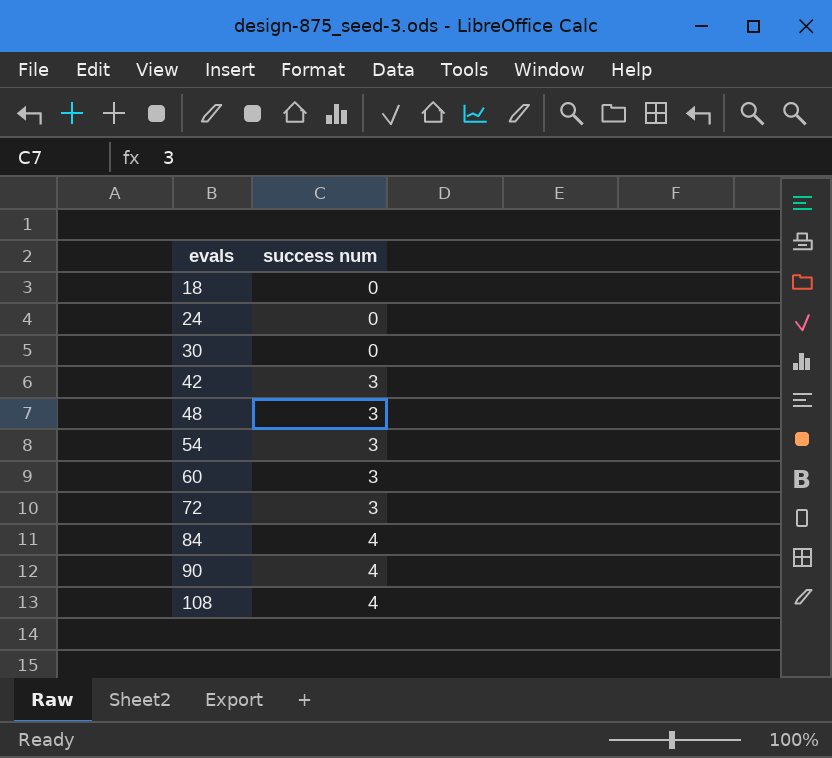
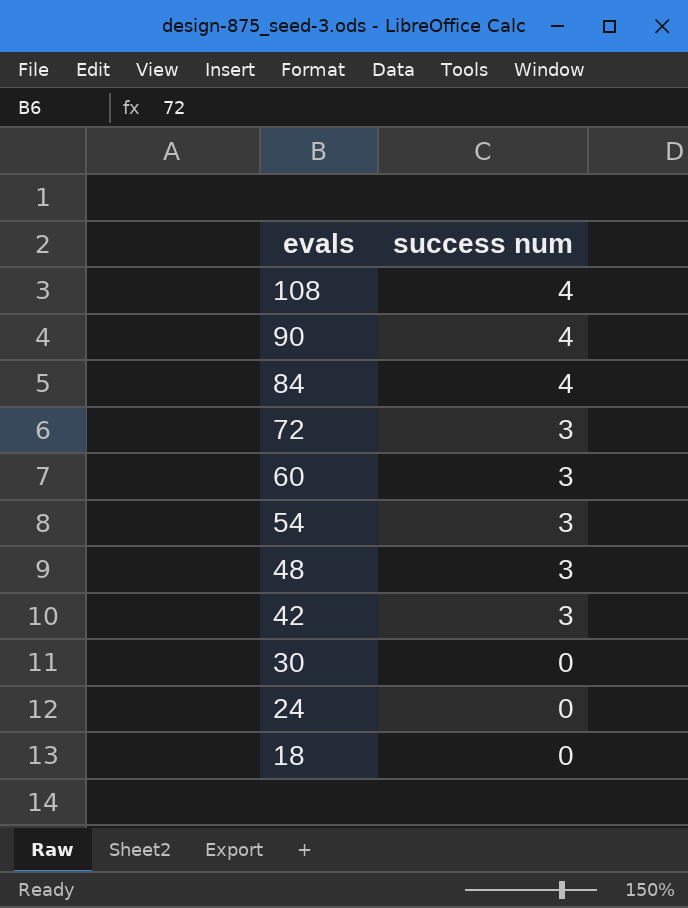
row order: evals ascending -> evals descending

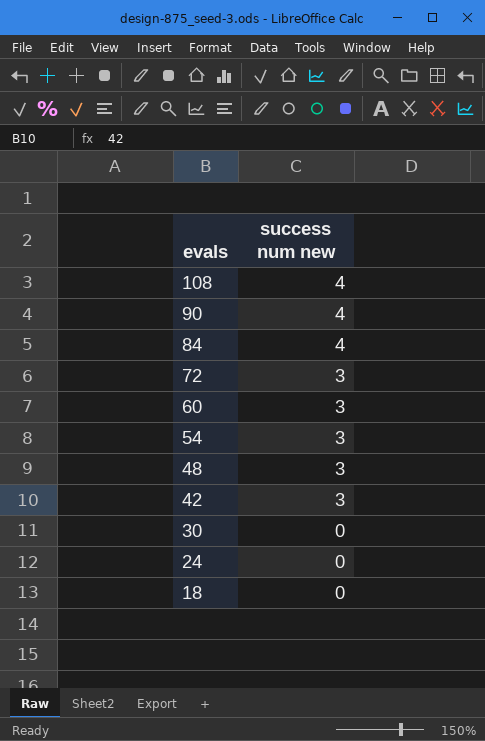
column name: success num -> success num new

